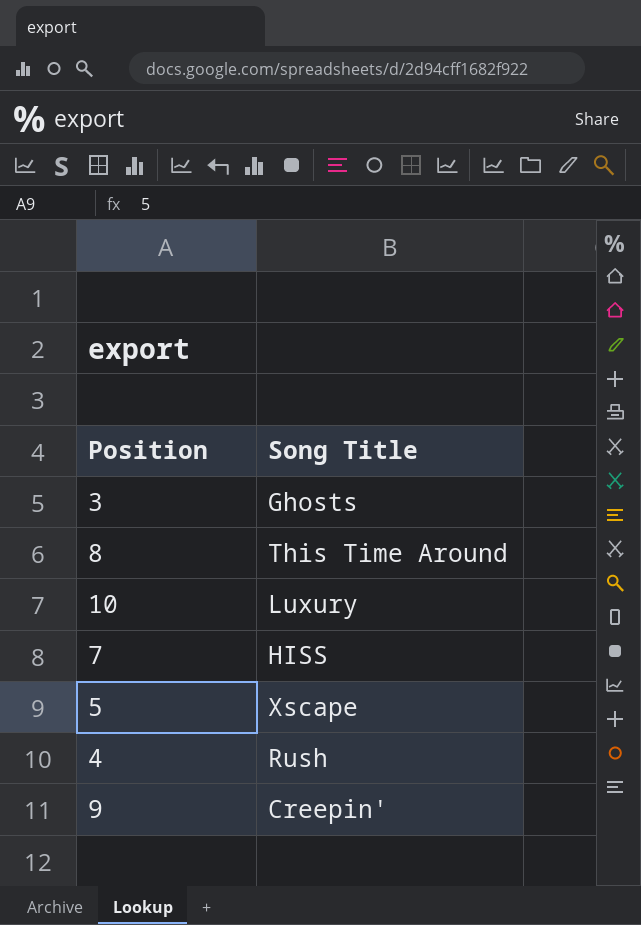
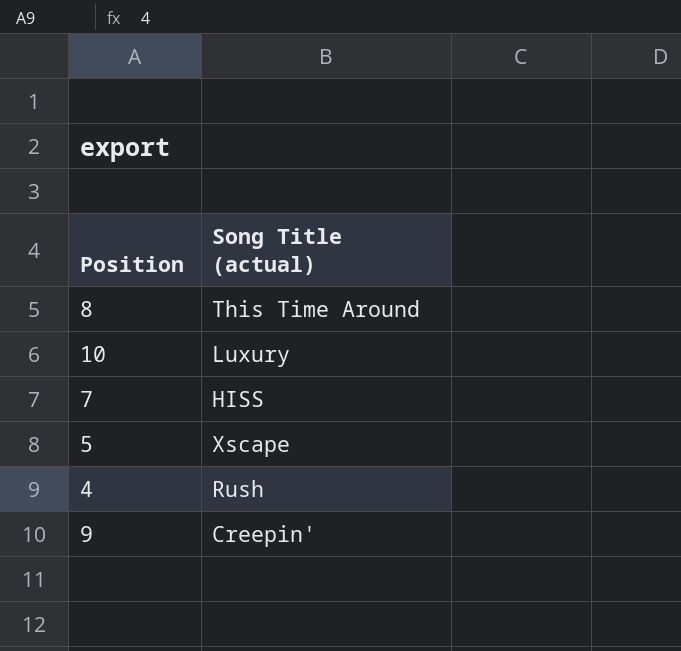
column name: Song Title -> Song Title (actual)
row 3: Ghosts -> none

